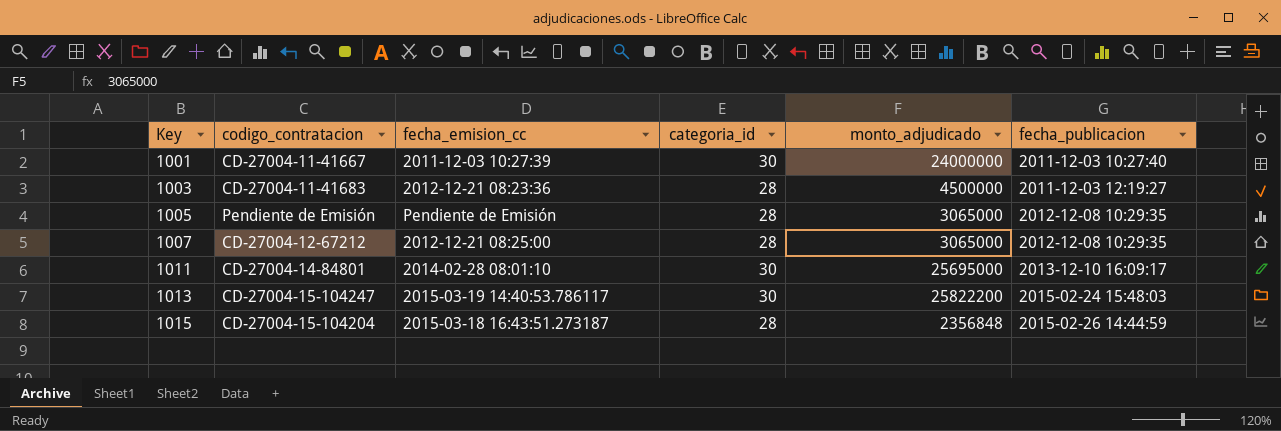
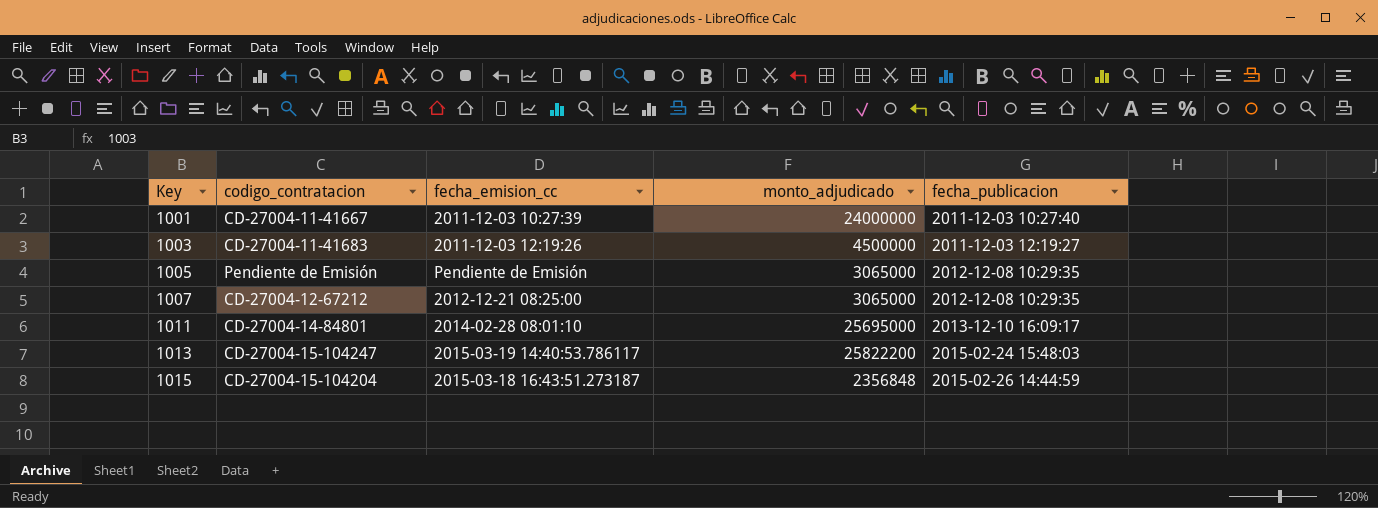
column categoria_id | position: 4 -> none
1003 | fecha_emision_cc: 2012-12-21 08:23:36 -> 2011-12-03 12:19:26

